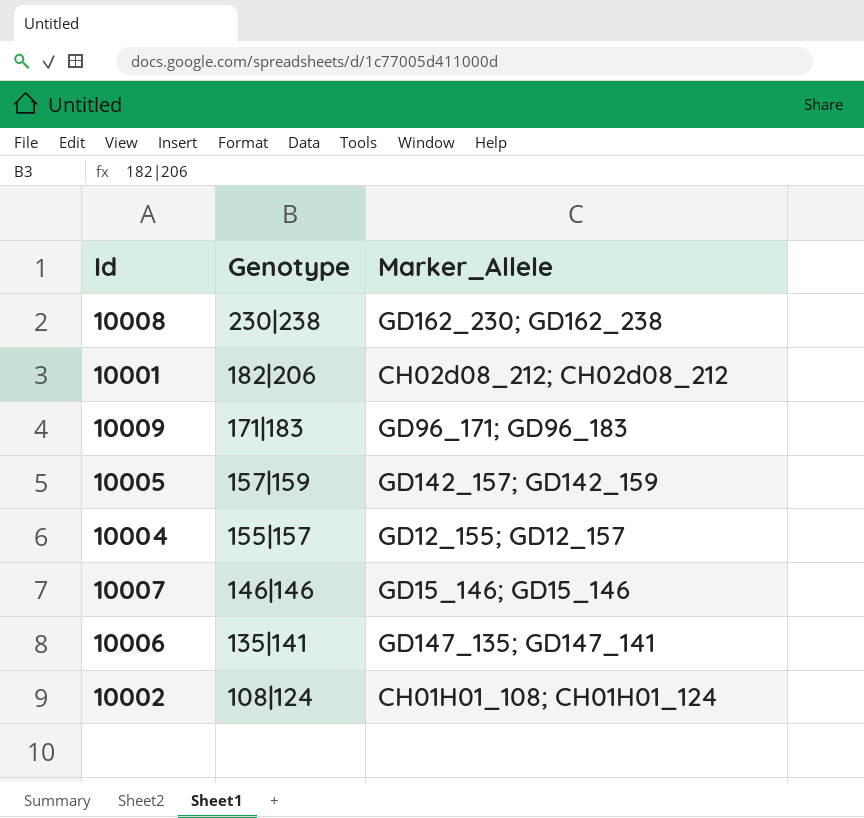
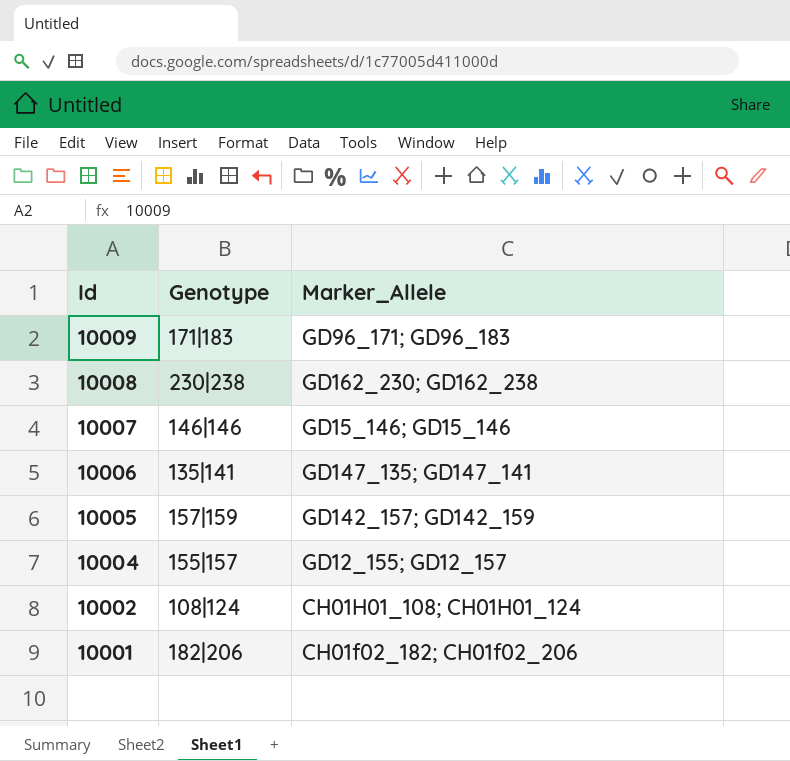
row order: Genotype descending -> Id descending
10001 | Marker_Allele: CH02d08_212; CH02d08_212 -> CH01f02_182; CH01f02_206

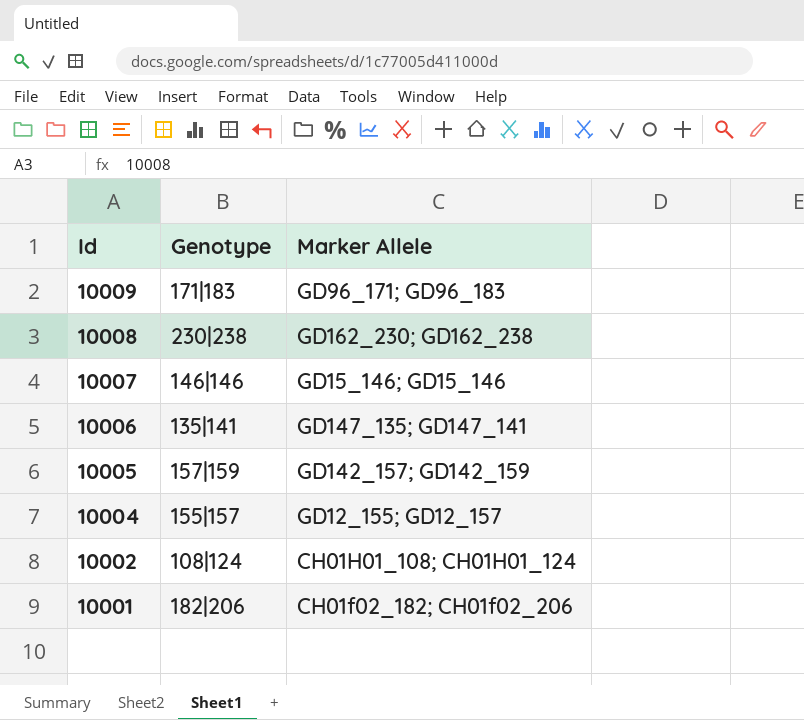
column name: Marker_Allele -> Marker Allele

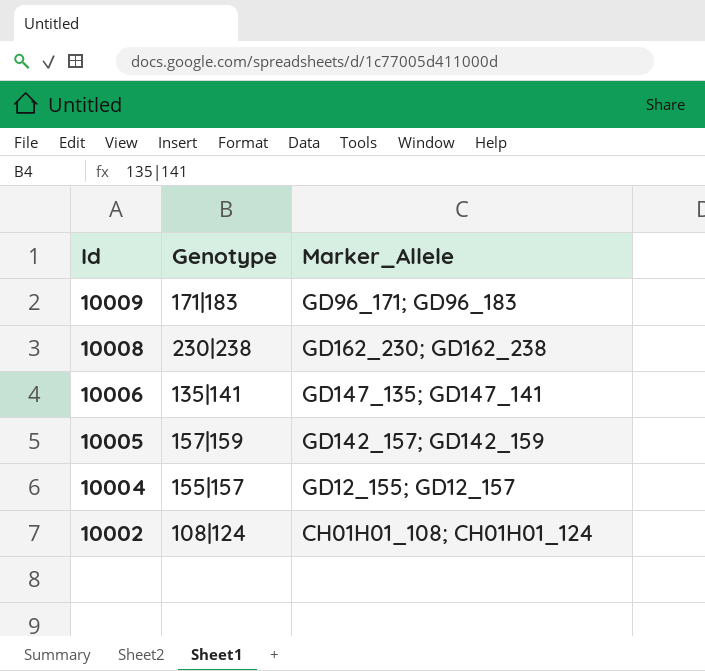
column name: Marker Allele -> Marker_Allele
row 10007: 146|146 | GD15_146; GD15_146 -> none
row 10001: 182|206 | CH01f02_182; CH01f02_206 -> none

